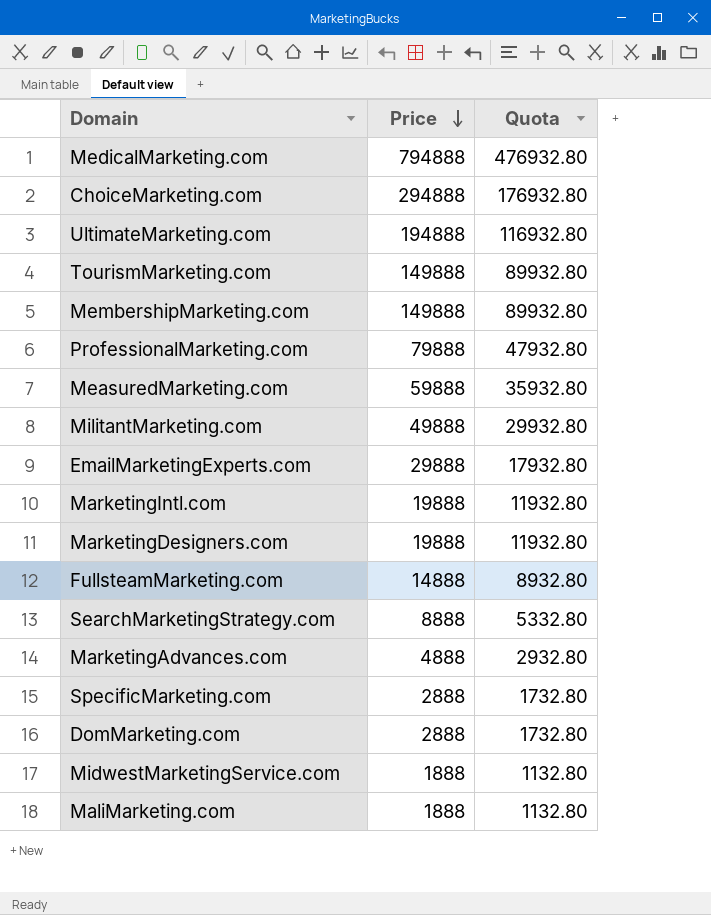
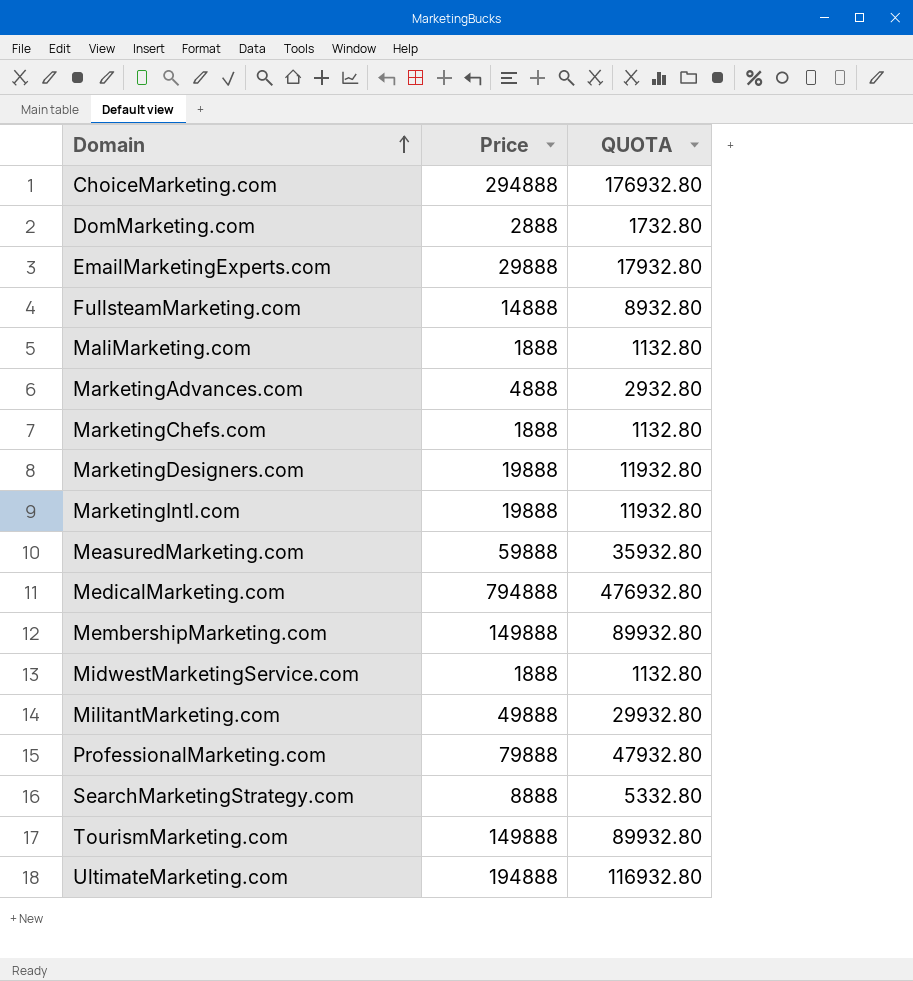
row order: Price descending -> Domain ascending
column name: Quota -> QUOTA
row SpecificMarketing.com: 2888 | 1732.80 -> none
row MarketingChefs.com: none -> 1888 | 1132.80

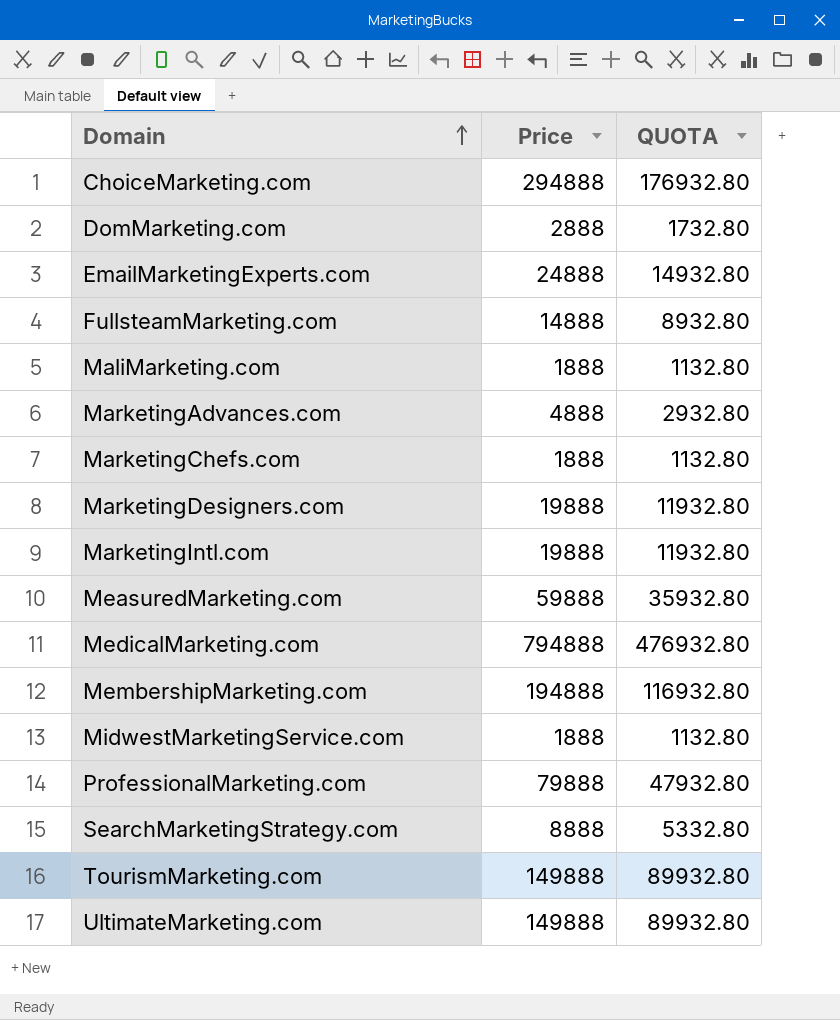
row MilitantMarketing.com: 49888 | 29932.80 -> none
EmailMarketingExperts.com | Price: 29888 -> 24888
EmailMarketingExperts.com | QUOTA: 17932.80 -> 14932.80
MembershipMarketing.com | Price: 149888 -> 194888
MembershipMarketing.com | QUOTA: 89932.80 -> 116932.80
UltimateMarketing.com | Price: 194888 -> 149888
UltimateMarketing.com | QUOTA: 116932.80 -> 89932.80

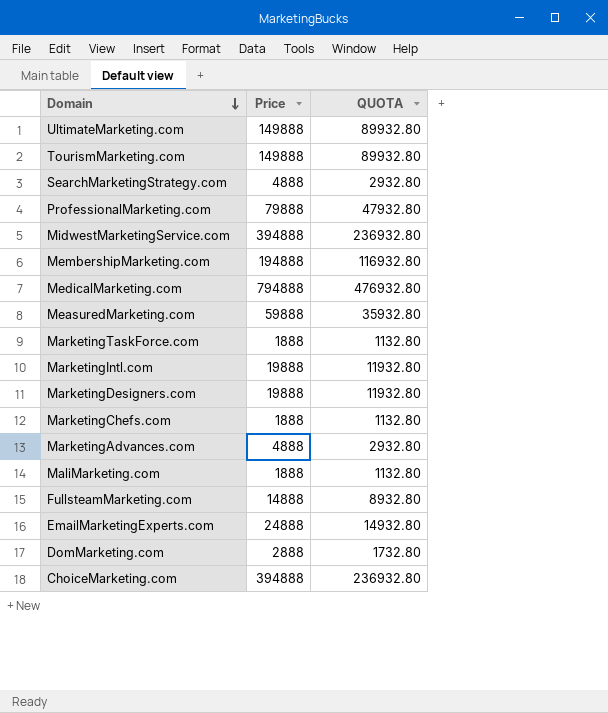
row order: Domain ascending -> Domain descending
SearchMarketingStrategy.com | Price: 8888 -> 4888
SearchMarketingStrategy.com | QUOTA: 5332.80 -> 2932.80
MidwestMarketingService.com | Price: 1888 -> 394888
MidwestMarketingService.com | QUOTA: 1132.80 -> 236932.80
row MarketingTaskForce.com: none -> 1888 | 1132.80
ChoiceMarketing.com | Price: 294888 -> 394888
ChoiceMarketing.com | QUOTA: 176932.80 -> 236932.80

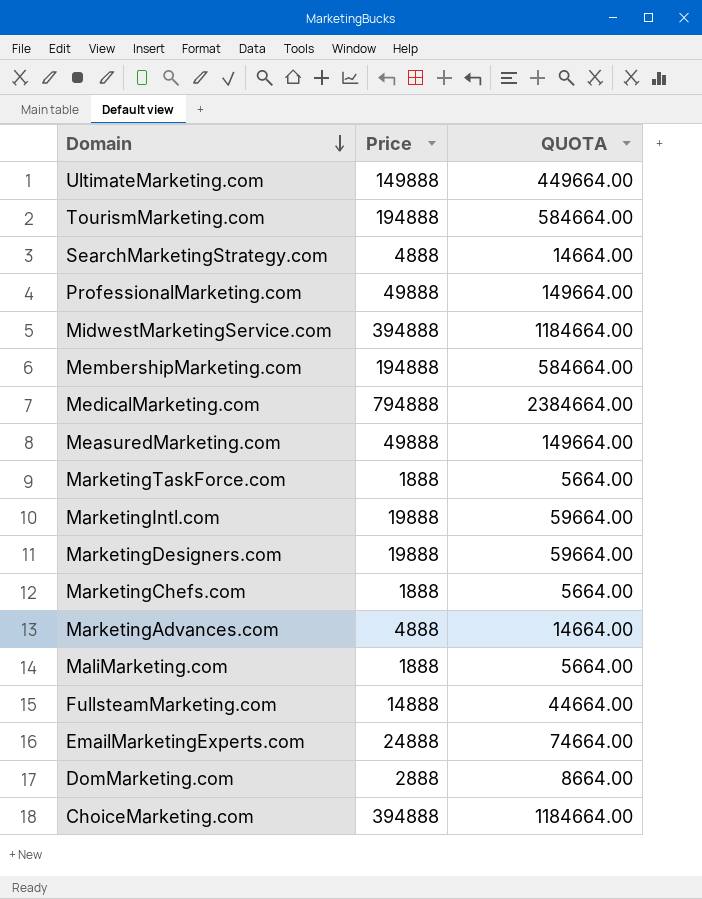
column QUOTA | formula: [Price] * 0.6 -> [Price] * 3
TourismMarketing.com | Price: 149888 -> 194888
ProfessionalMarketing.com | Price: 79888 -> 49888
MeasuredMarketing.com | Price: 59888 -> 49888

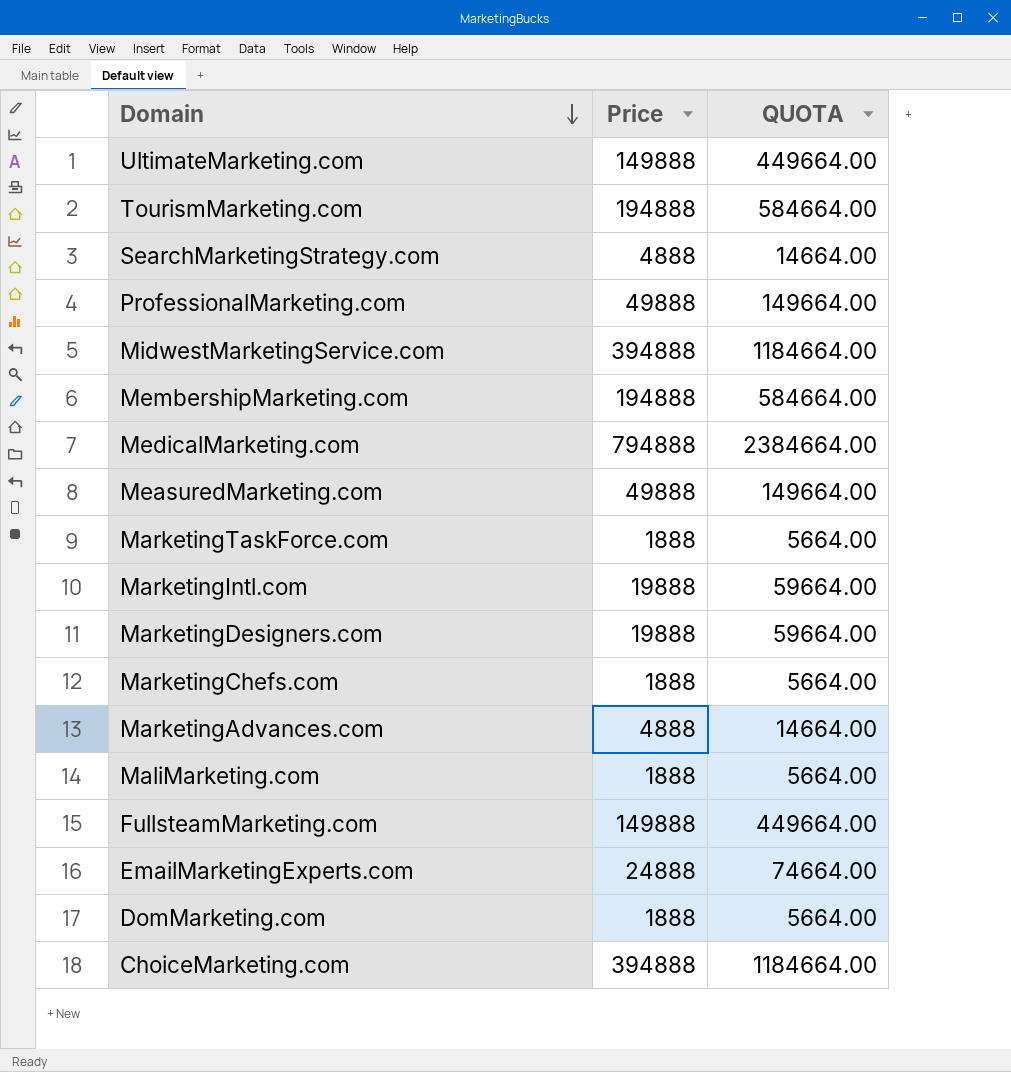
FullsteamMarketing.com | Price: 14888 -> 149888
FullsteamMarketing.com | QUOTA: 44664.00 -> 449664.00
DomMarketing.com | Price: 2888 -> 1888
DomMarketing.com | QUOTA: 8664.00 -> 5664.00

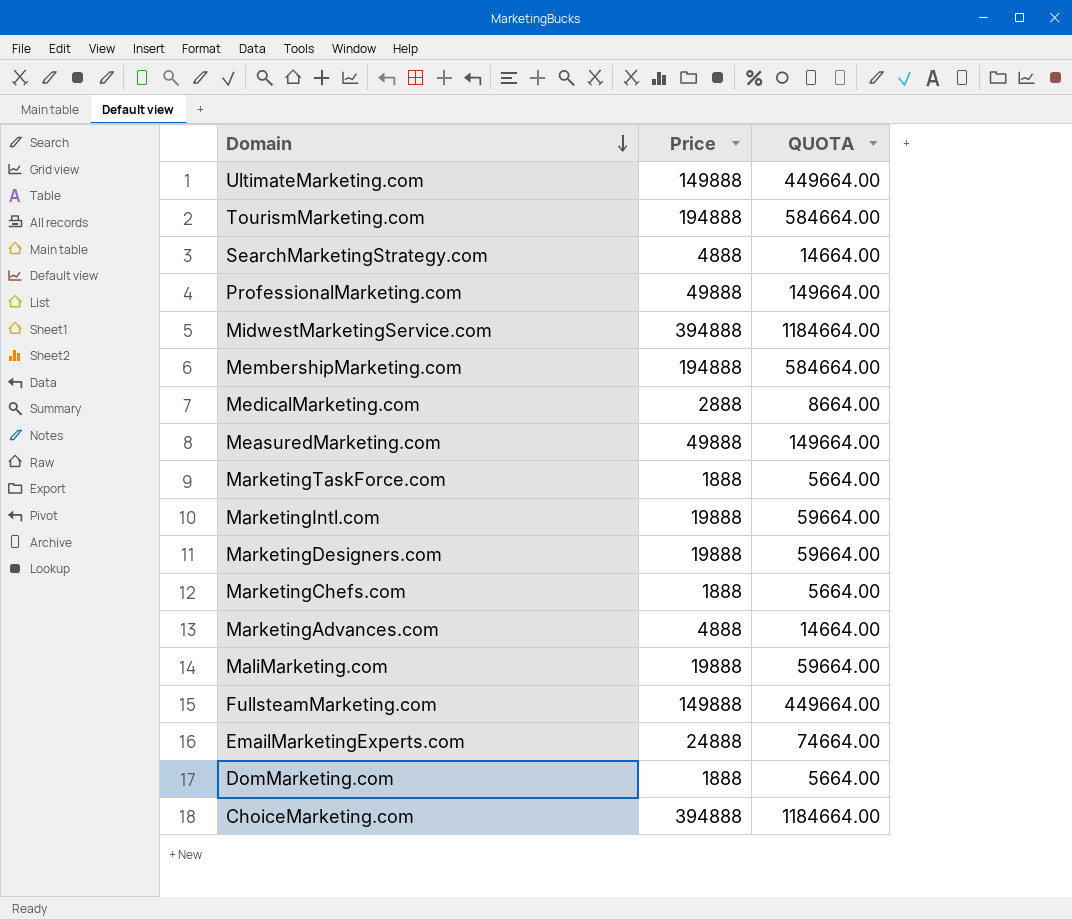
MedicalMarketing.com | Price: 794888 -> 2888
MedicalMarketing.com | QUOTA: 2384664.00 -> 8664.00
MaliMarketing.com | Price: 1888 -> 19888
MaliMarketing.com | QUOTA: 5664.00 -> 59664.00

